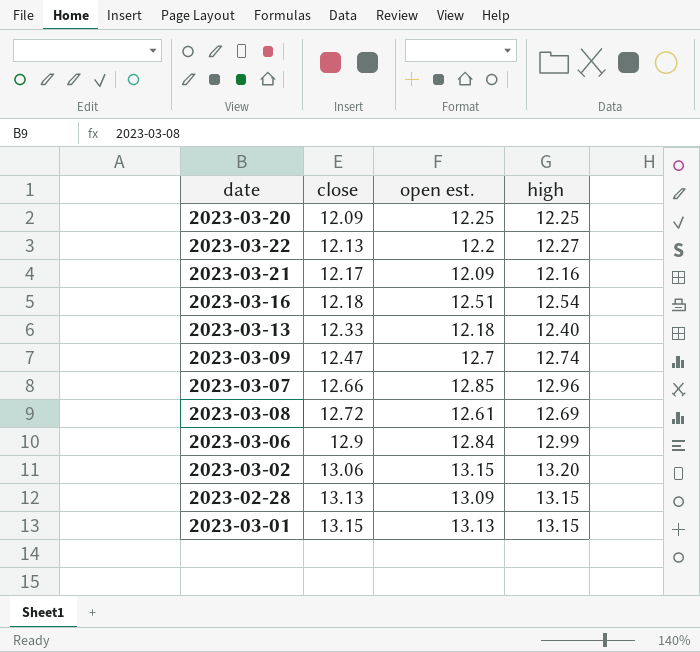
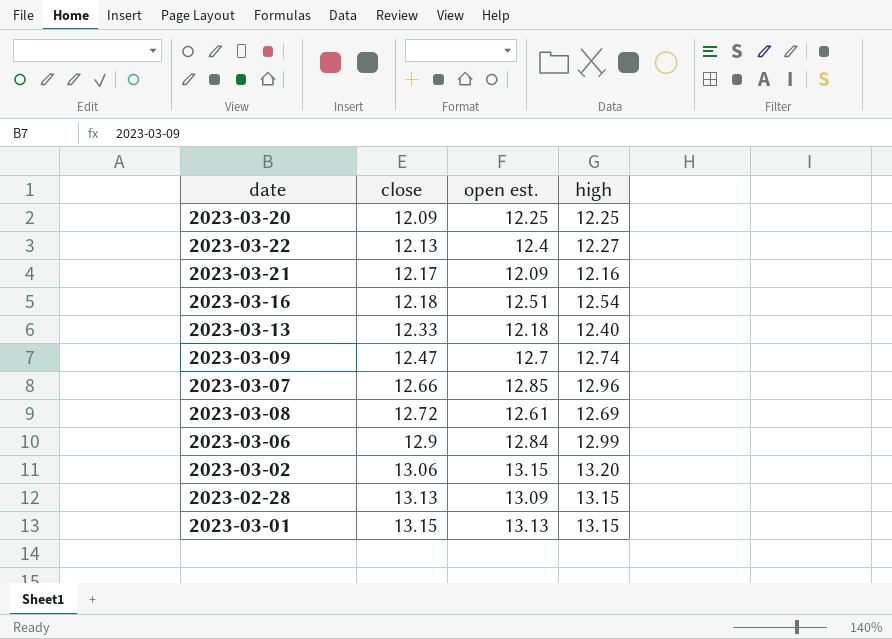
2023-03-22 | open est.: 12.2 -> 12.4

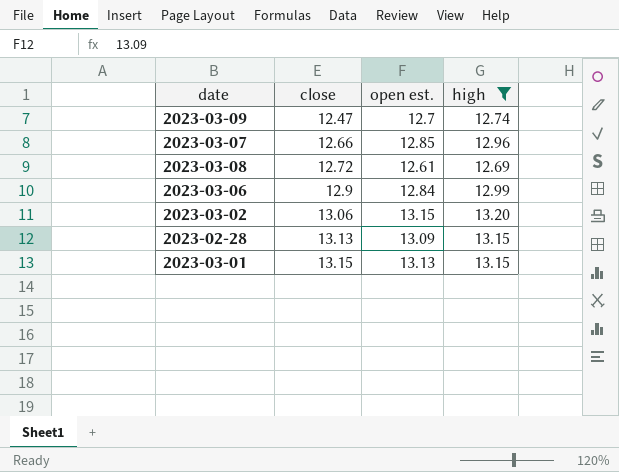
filter: none -> high >= 12.69

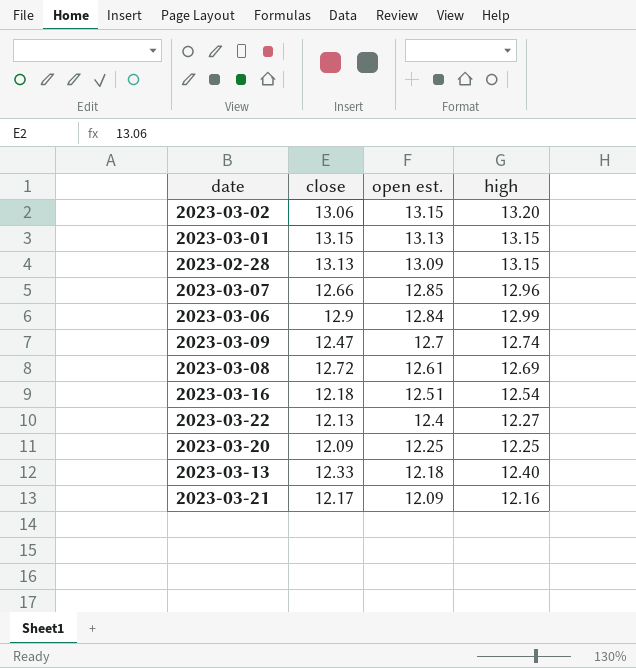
filter: high >= 12.69 -> none
row order: close ascending -> open est. descending

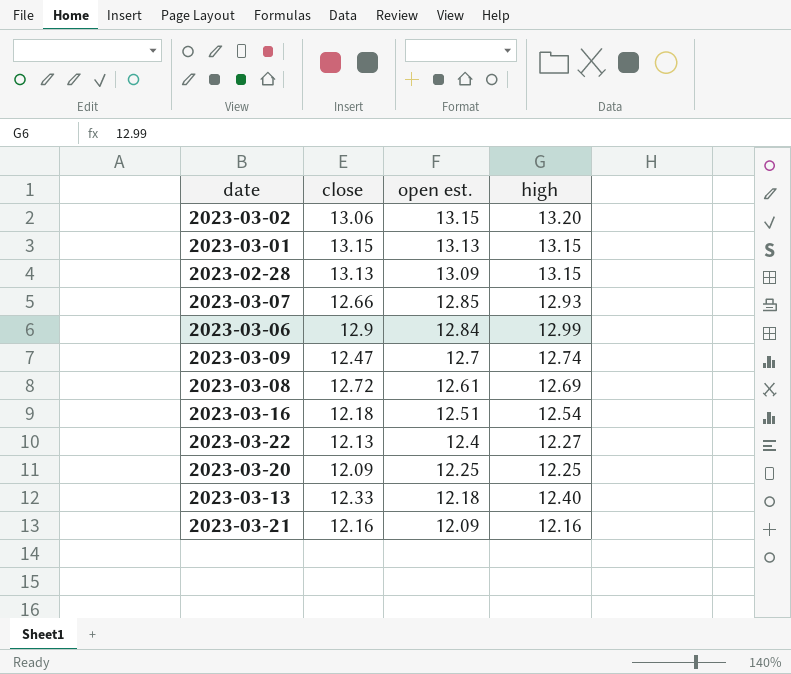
2023-03-07 | high: 12.96 -> 12.93
2023-03-21 | close: 12.17 -> 12.16

